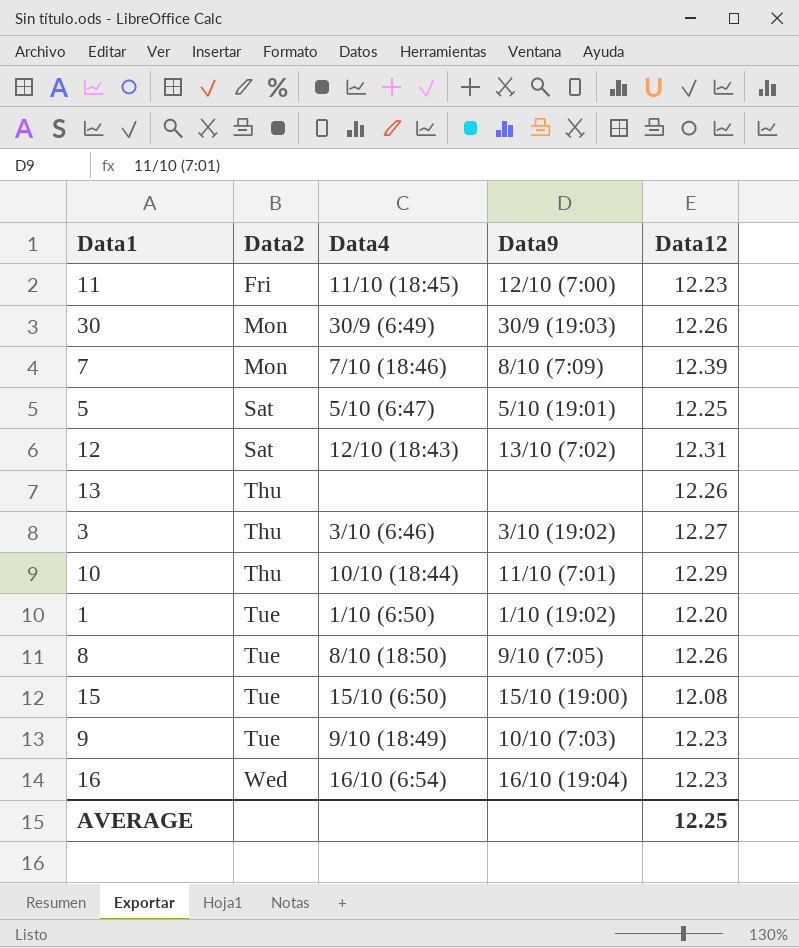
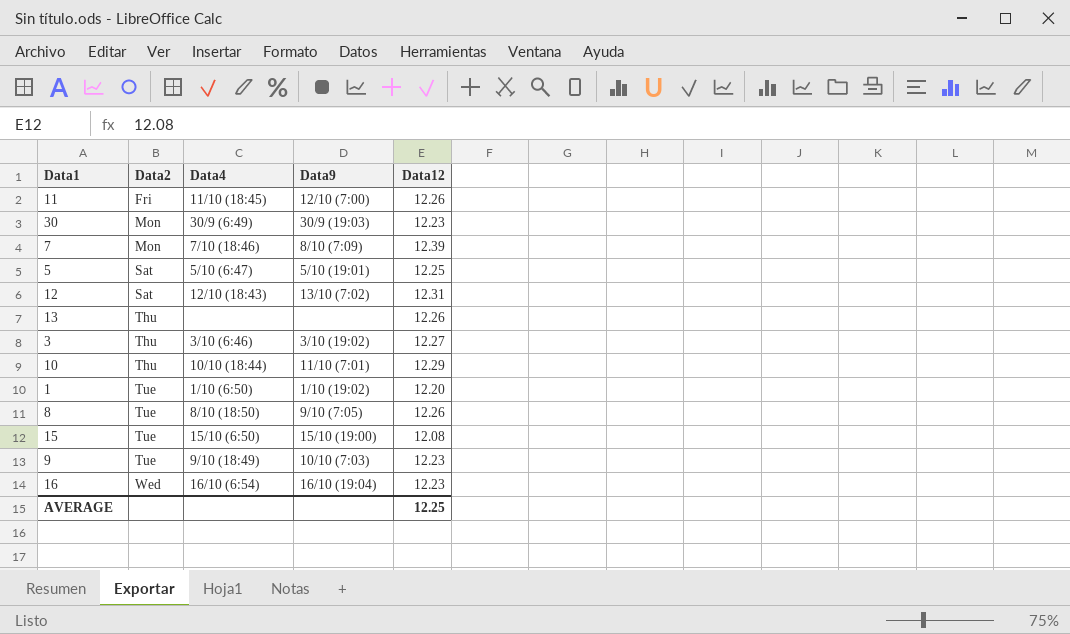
11 | Data12: 12.23 -> 12.26
30 | Data12: 12.26 -> 12.23

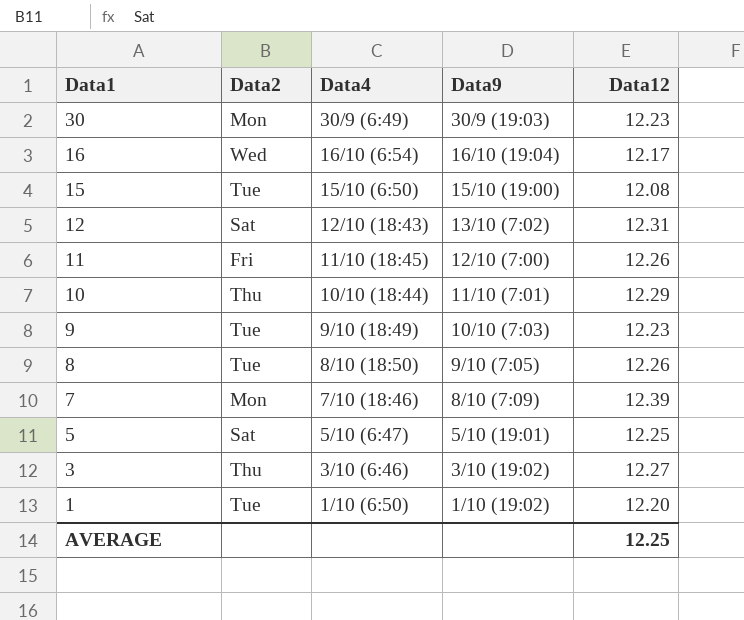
row order: Data2 ascending -> Data1 descending
row 13: Thu | none | none | 12.26 -> none
16 | Data12: 12.23 -> 12.17

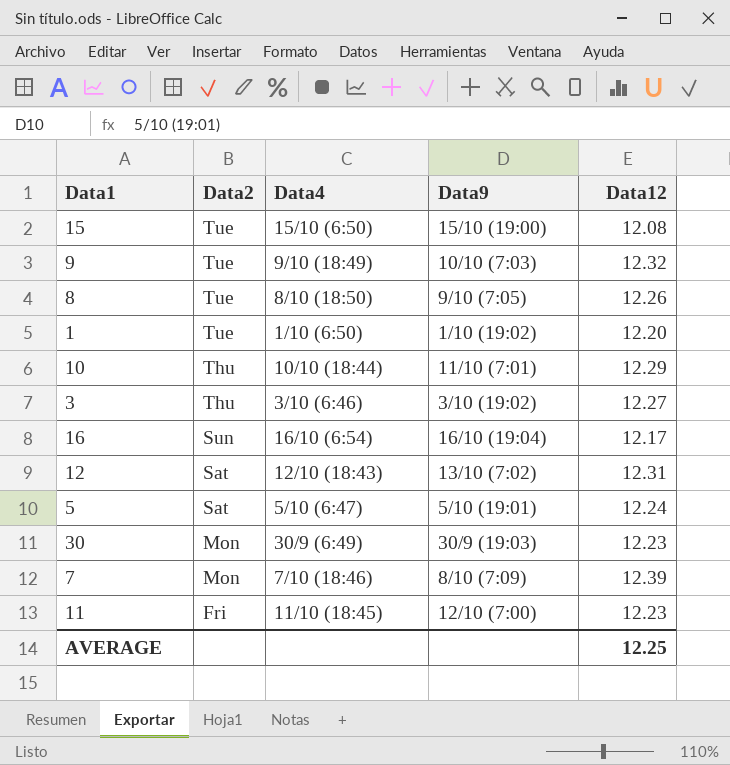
row order: Data1 descending -> Data2 descending
9 | Data12: 12.23 -> 12.32
16 | Data2: Wed -> Sun
5 | Data12: 12.25 -> 12.24
11 | Data12: 12.26 -> 12.23

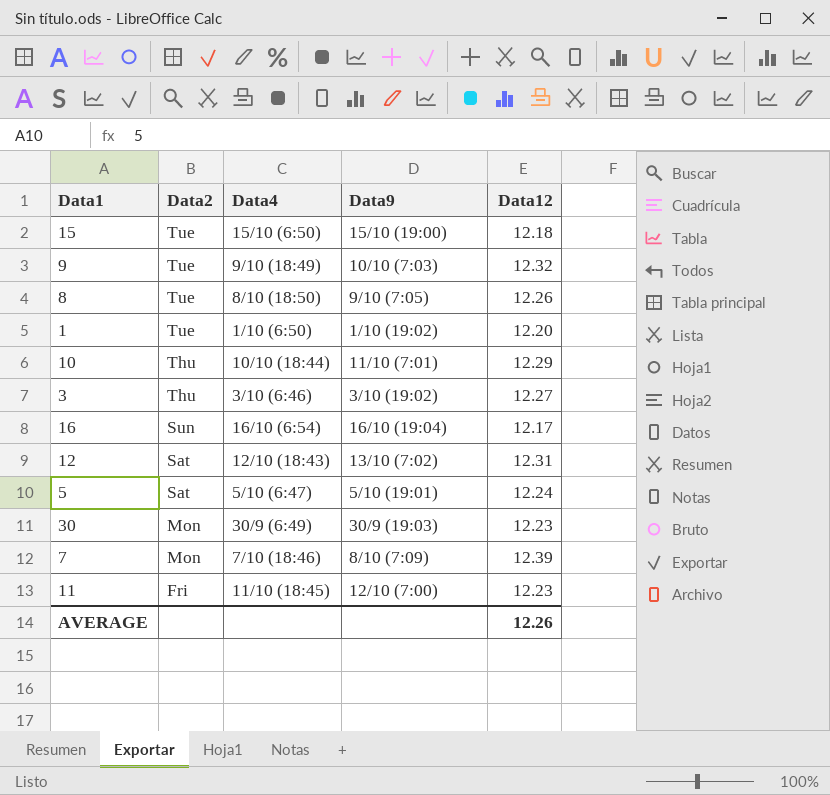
15 | Data12: 12.08 -> 12.18
AVERAGE | Data12: 12.25 -> 12.26

